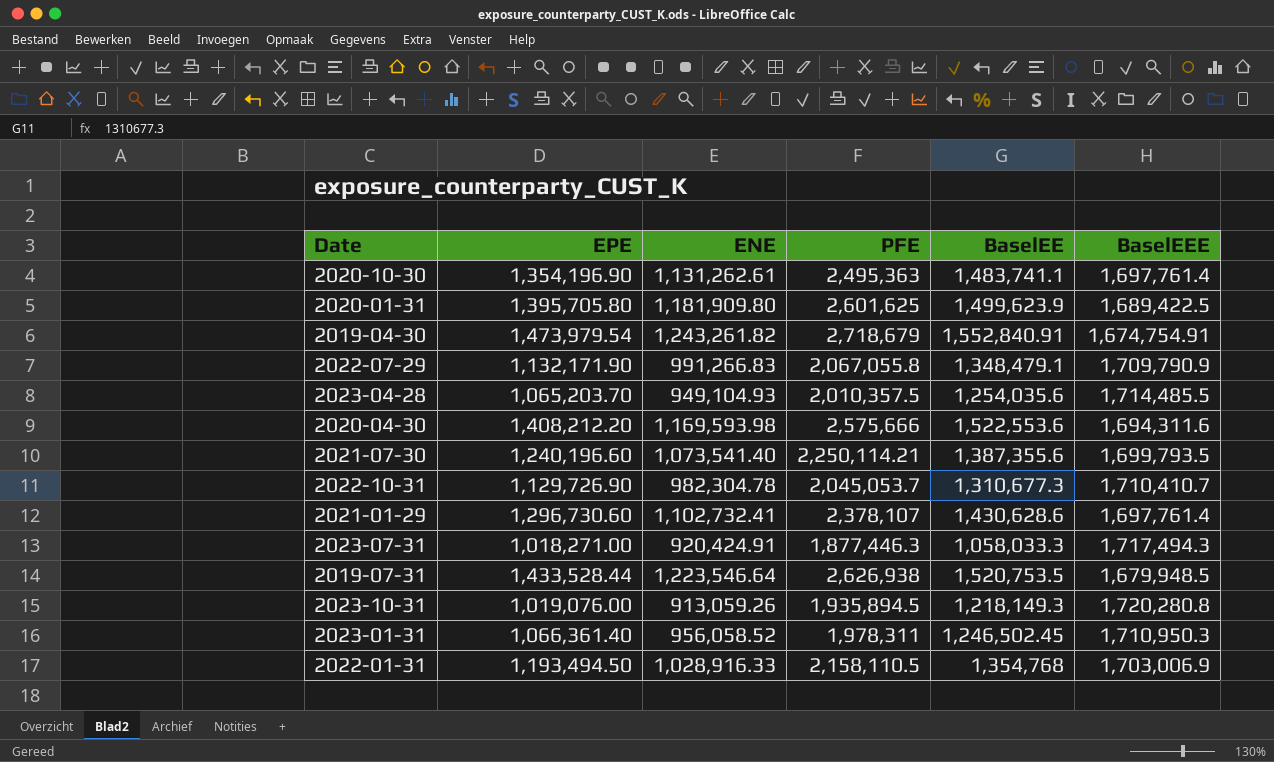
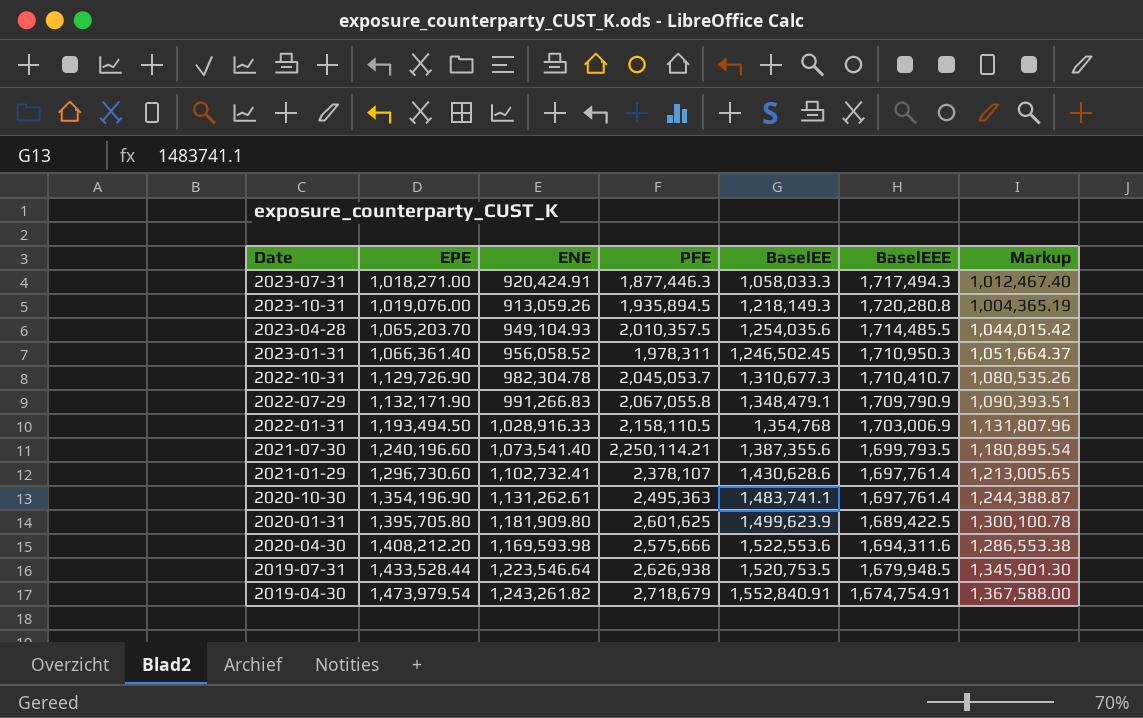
row order: none -> EPE ascending
column Markup | formula: none -> [ENE] * 1.1

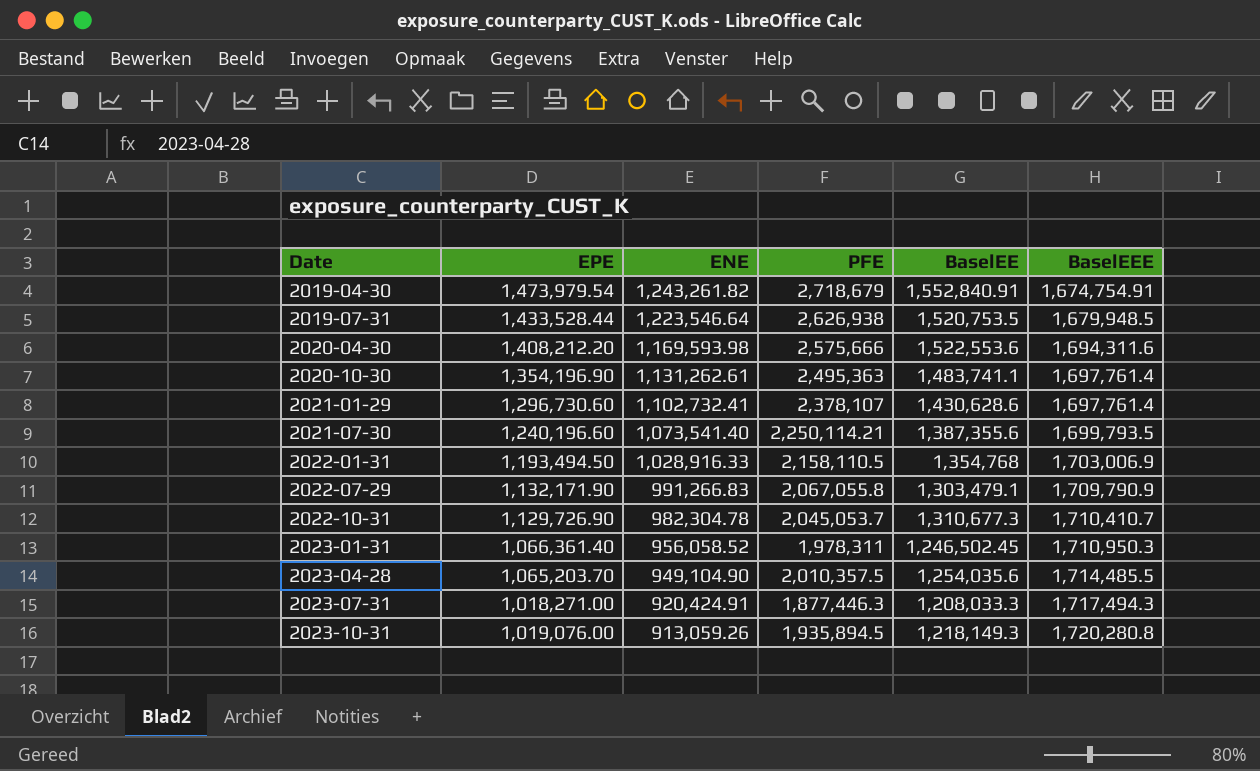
row order: EPE ascending -> Date ascending
column Markup | formula: [ENE] * 1.1 -> none
row 2020-01-31: 1,395,705.80 | 1,181,909.80 | 2,601,625 | 1,499,623.9 | 1,689,422.5 | 1,300,100.78 -> none
2022-07-29 | BaselEE: 1,348,479.1 -> 1,303,479.1
2023-04-28 | ENE: 949,104.93 -> 949,104.90
2023-07-31 | BaselEE: 1,058,033.3 -> 1,208,033.3

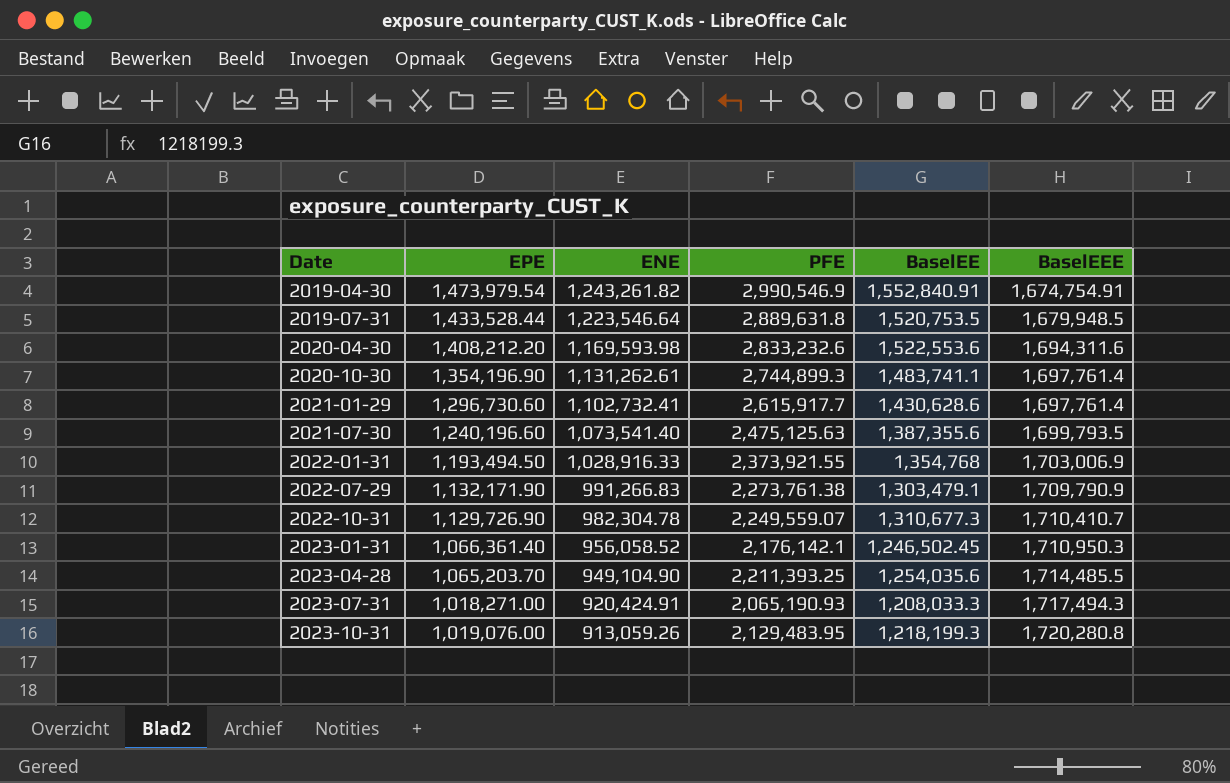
2019-04-30 | PFE: 2,718,679 -> 2,990,546.9
2019-07-31 | PFE: 2,626,938 -> 2,889,631.8
2020-04-30 | PFE: 2,575,666 -> 2,833,232.6
2020-10-30 | PFE: 2,495,363 -> 2,744,899.3
2021-01-29 | PFE: 2,378,107 -> 2,615,917.7
2021-07-30 | PFE: 2,250,114.21 -> 2,475,125.63
2022-01-31 | PFE: 2,158,110.5 -> 2,373,921.55
2022-07-29 | PFE: 2,067,055.8 -> 2,273,761.38
2022-10-31 | PFE: 2,045,053.7 -> 2,249,559.07
2023-01-31 | PFE: 1,978,311 -> 2,176,142.1
2023-04-28 | PFE: 2,010,357.5 -> 2,211,393.25
2023-07-31 | PFE: 1,877,446.3 -> 2,065,190.93
2023-10-31 | PFE: 1,935,894.5 -> 2,129,483.95
2023-10-31 | BaselEE: 1,218,149.3 -> 1,218,199.3

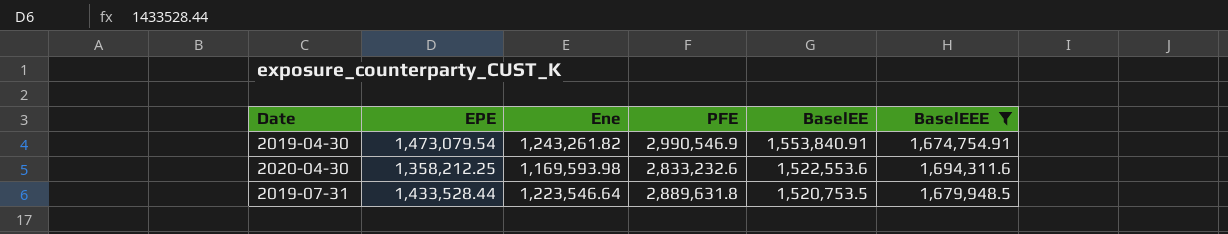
filter: none -> BaselEEE <= 1,694,311.6
row order: Date ascending -> BaselEE descending
column name: ENE -> Ene
2019-04-30 | EPE: 1,473,979.54 -> 1,473,079.54
2019-04-30 | BaselEE: 1,552,840.91 -> 1,553,840.91
2020-04-30 | EPE: 1,408,212.20 -> 1,358,212.25

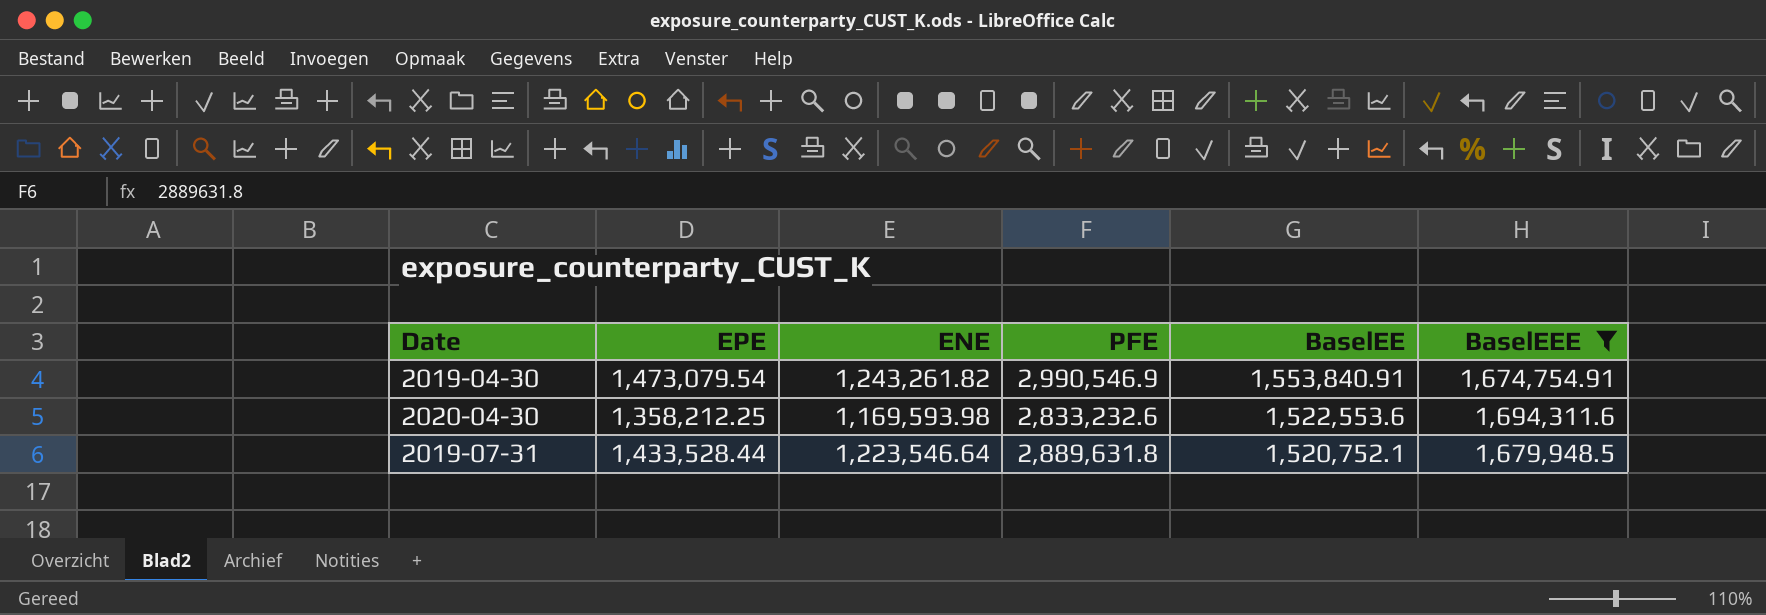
column name: Ene -> ENE
2019-07-31 | BaselEE: 1,520,753.5 -> 1,520,752.1

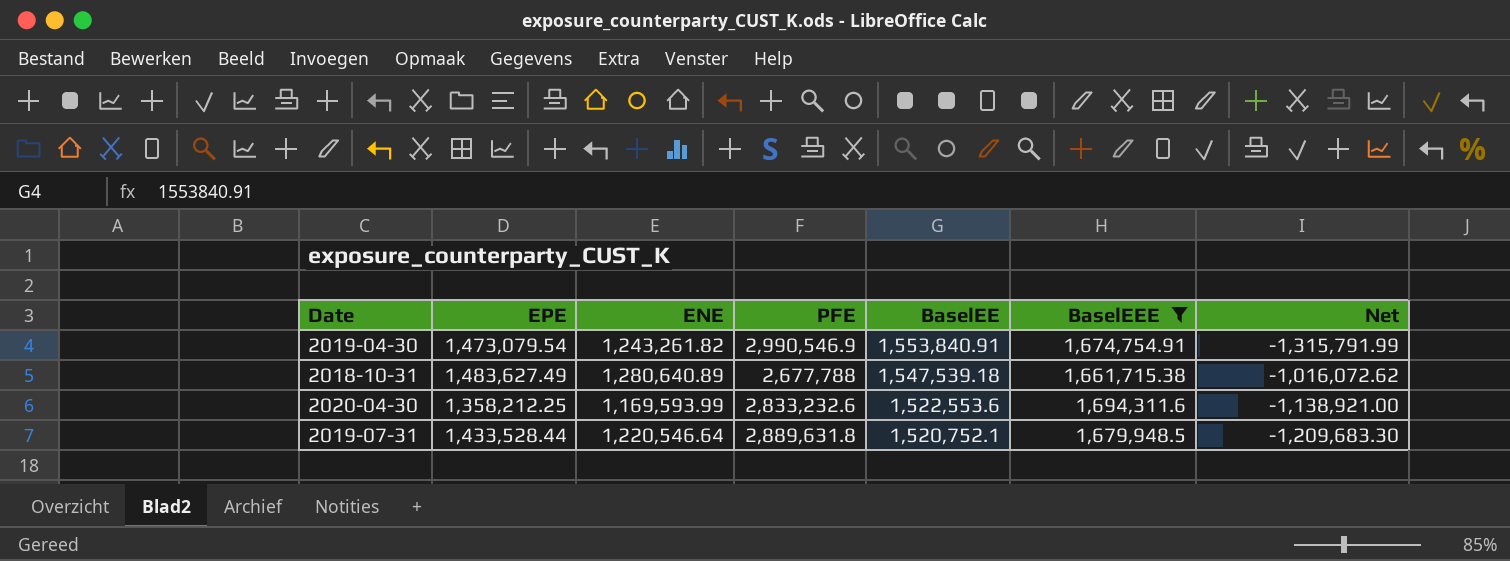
column Net | formula: none -> [BaselEEE] - [PFE]
row 2018-10-31: none -> 1,483,627.49 | 1,280,640.89 | 2,677,788 | 1,547,539.18 | 1,661,715.38 | -1,016,072.62
2020-04-30 | ENE: 1,169,593.98 -> 1,169,593.99
2019-07-31 | ENE: 1,223,546.64 -> 1,220,546.64

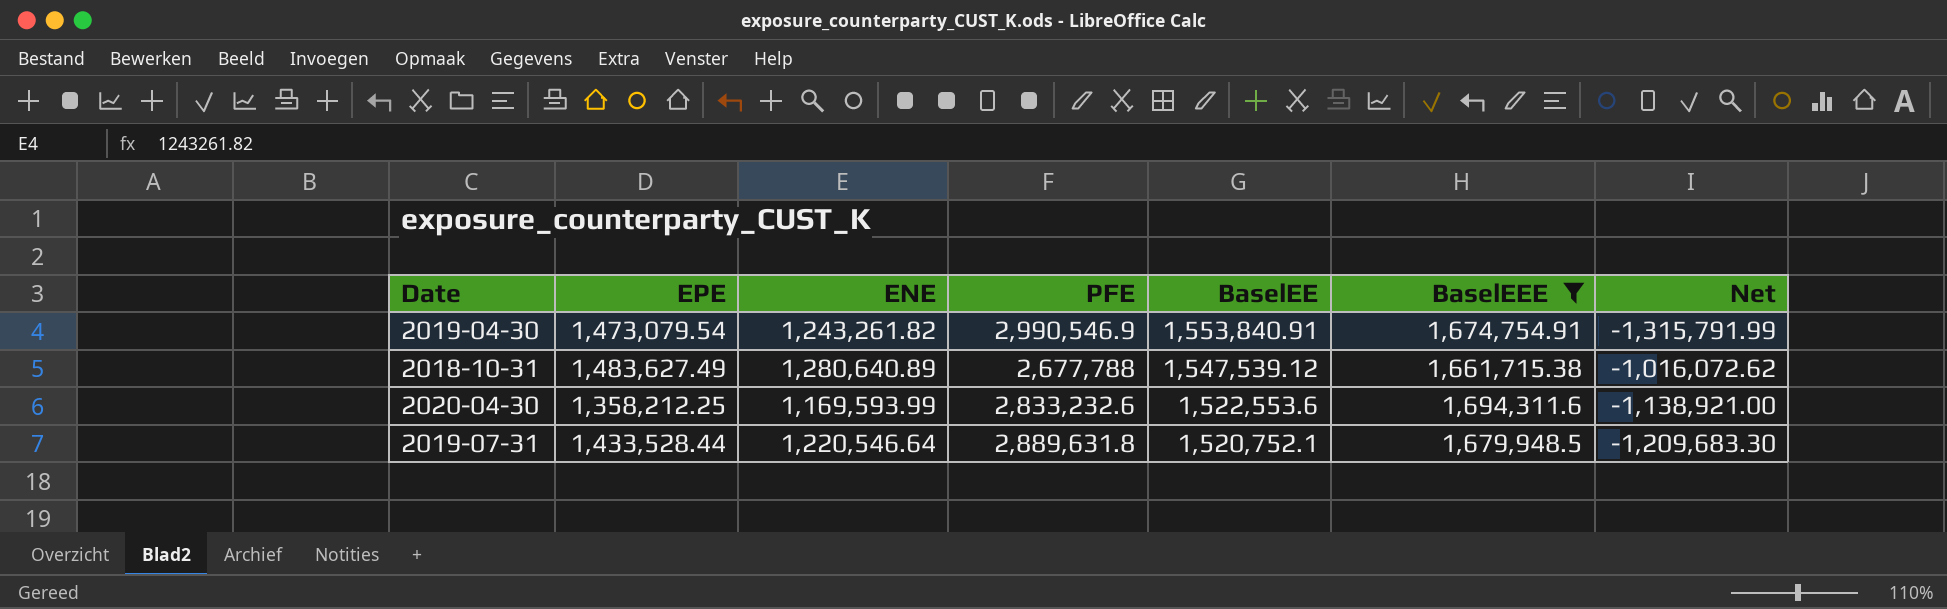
2018-10-31 | BaselEE: 1,547,539.18 -> 1,547,539.12

